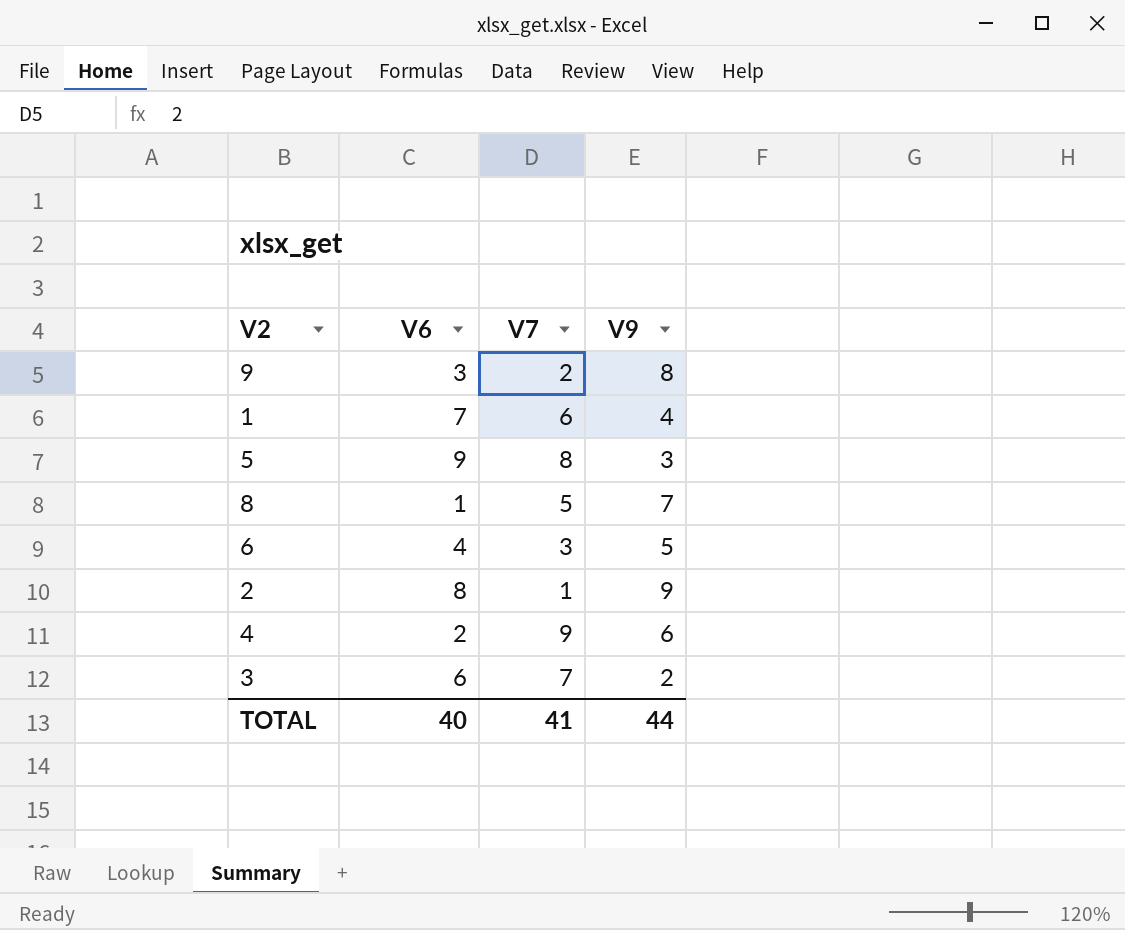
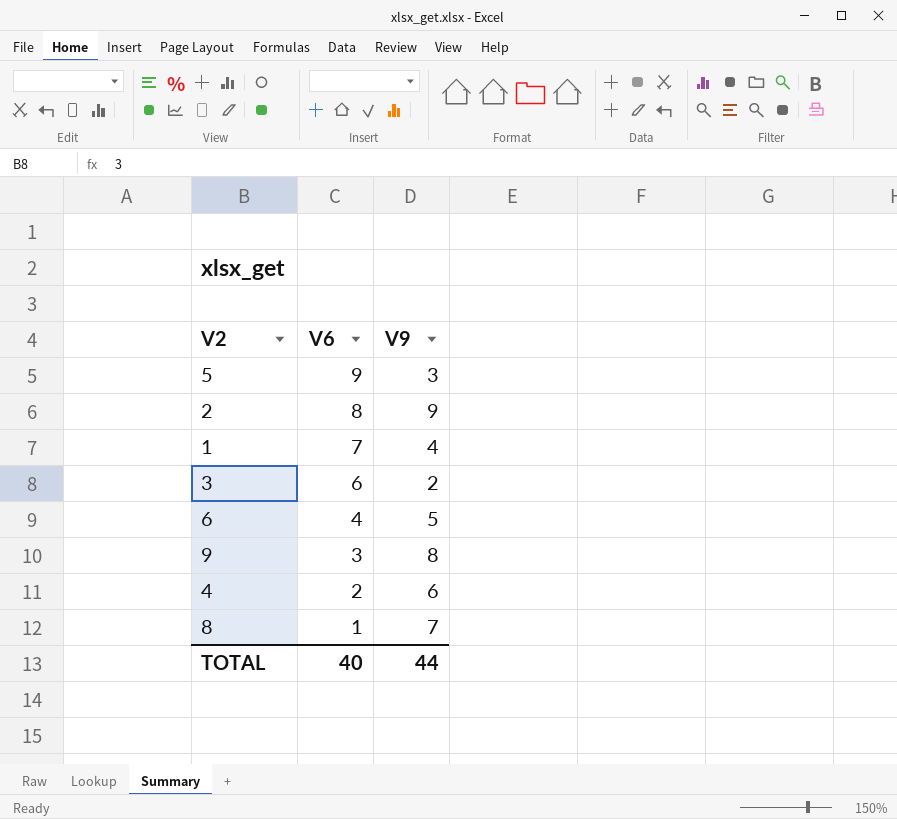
row order: none -> V6 descending
column V7 | position: 3 -> none

